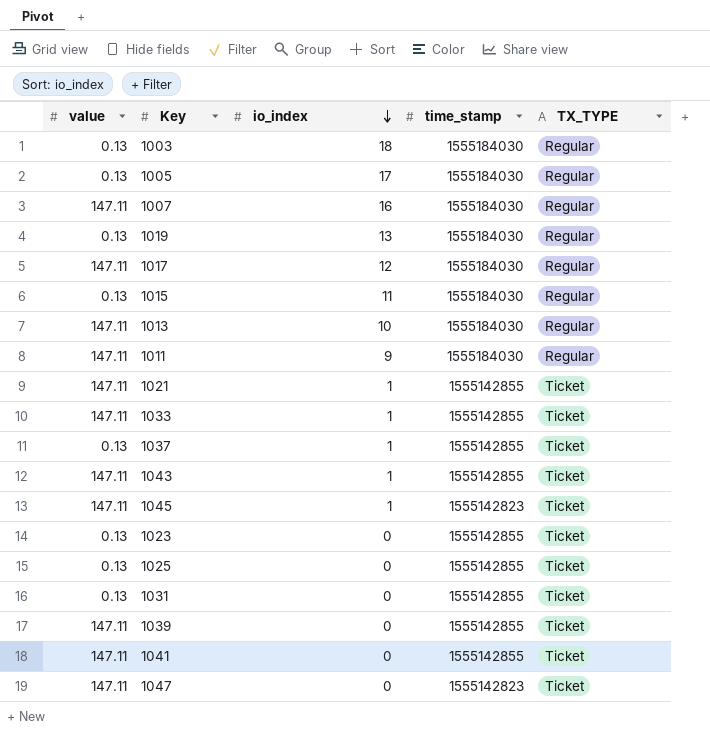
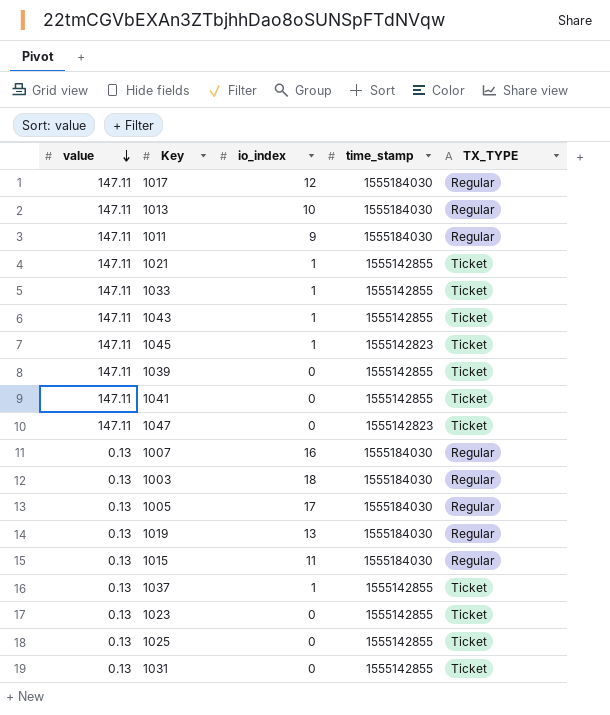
row order: io_index descending -> value descending
1007 | value: 147.11 -> 0.13

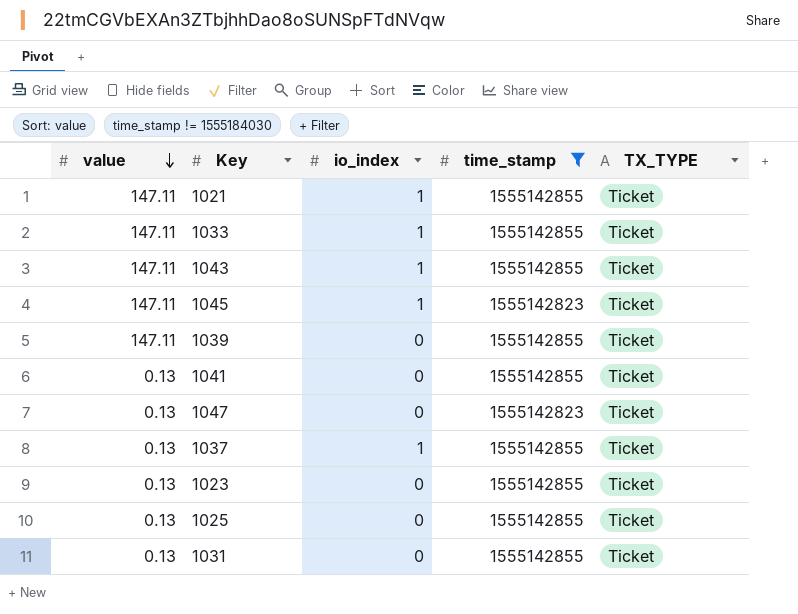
filter: none -> time_stamp != 1555184030
1041 | value: 147.11 -> 0.13
1047 | value: 147.11 -> 0.13

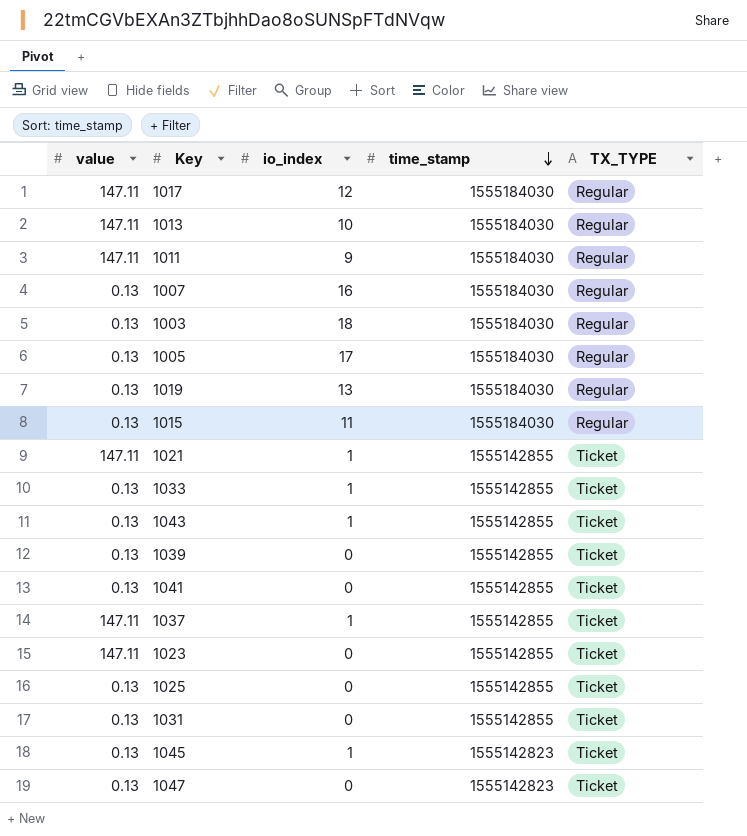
filter: time_stamp != 1555184030 -> none
row order: value descending -> time_stamp descending
1033 | value: 147.11 -> 0.13
1043 | value: 147.11 -> 0.13
1039 | value: 147.11 -> 0.13
1037 | value: 0.13 -> 147.11
1023 | value: 0.13 -> 147.11
1045 | value: 147.11 -> 0.13

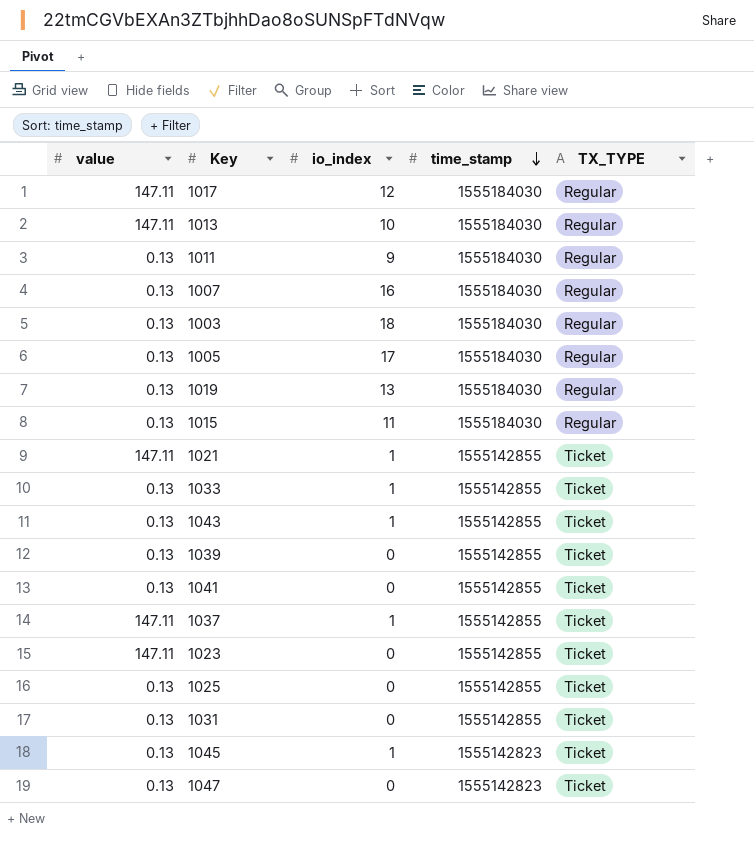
1011 | value: 147.11 -> 0.13

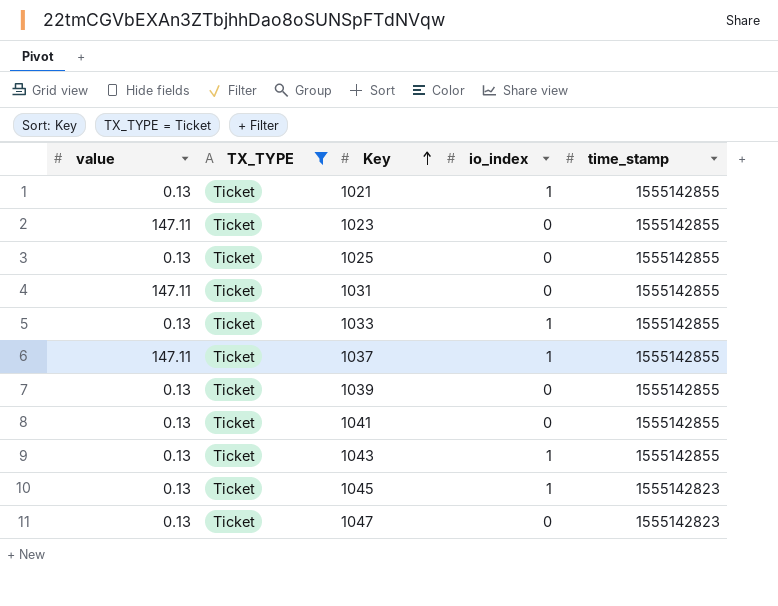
filter: none -> TX_TYPE = Ticket
row order: time_stamp descending -> Key ascending
column TX_TYPE | position: 5 -> 2
1021 | value: 147.11 -> 0.13
1031 | value: 0.13 -> 147.11

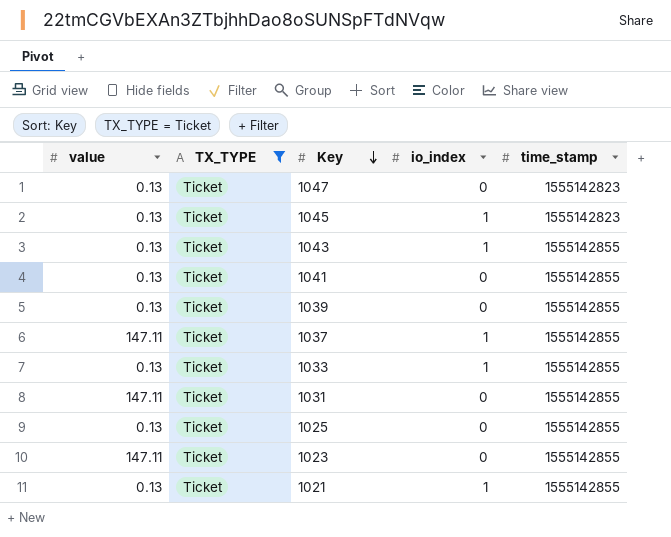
row order: Key ascending -> Key descending

